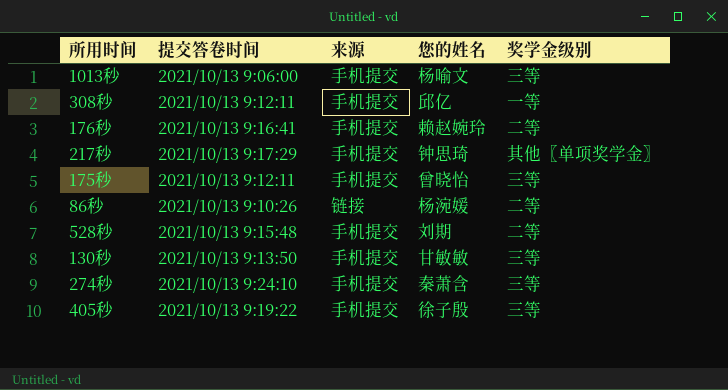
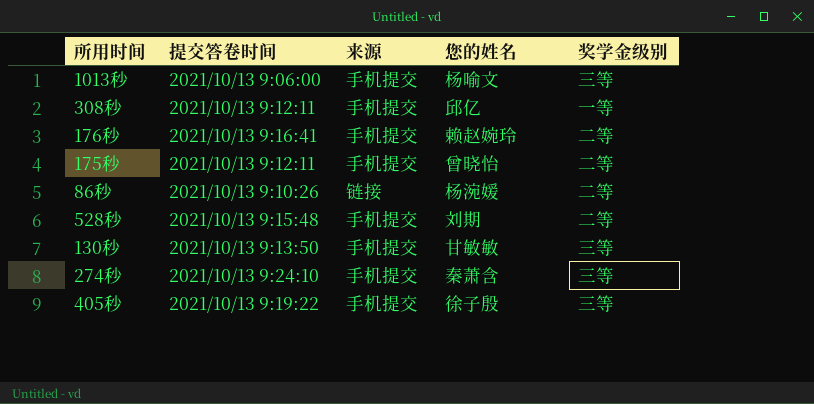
row 217秒: 2021/10/13 9:17:29 | 手机提交 | 钟思琦 | 其他〖单项奖学金〗 -> none
175秒 | 奖学金级别: 三等 -> 二等

